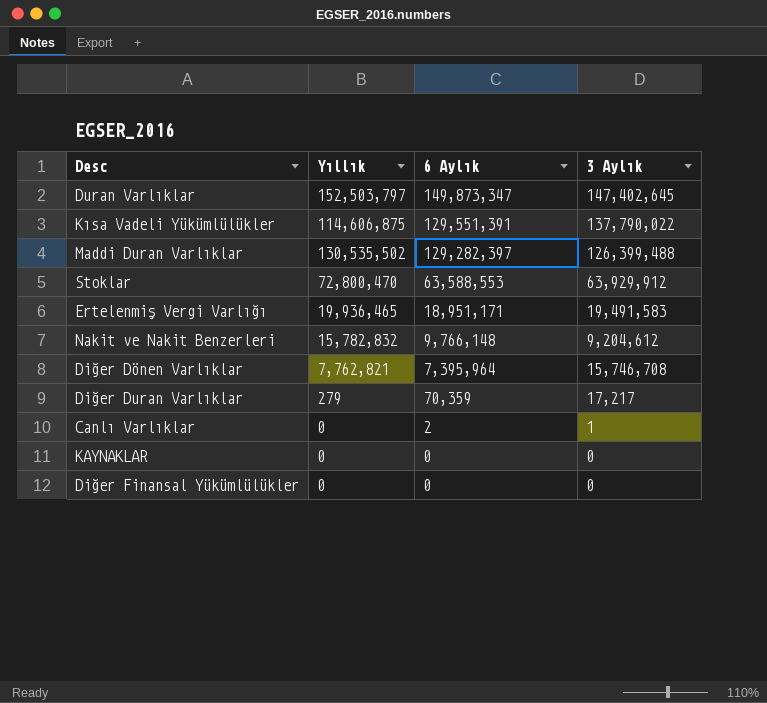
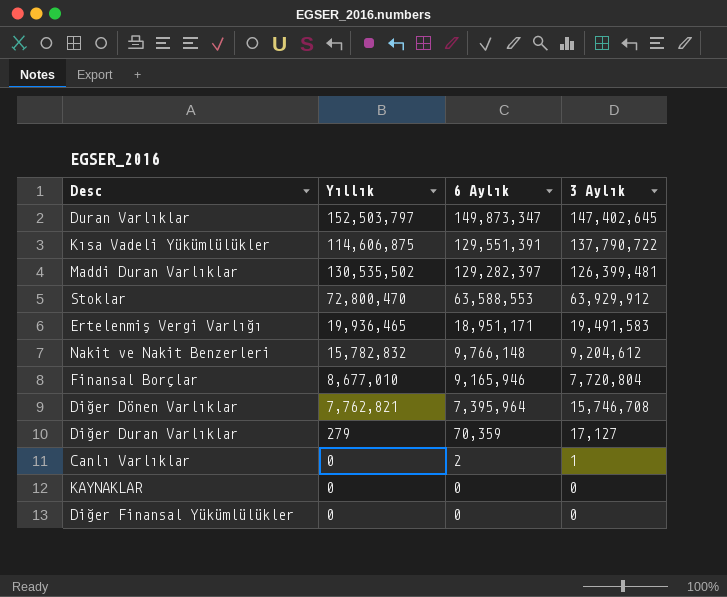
Kısa Vadeli Yükümlülükler | 3 Aylık: 137,790,022 -> 137,790,722
Maddi Duran Varlıklar | 3 Aylık: 126,399,488 -> 126,399,481
row Finansal Borçlar: none -> 8,677,010 | 9,165,946 | 7,720,804
Diğer Duran Varlıklar | 3 Aylık: 17,217 -> 17,127

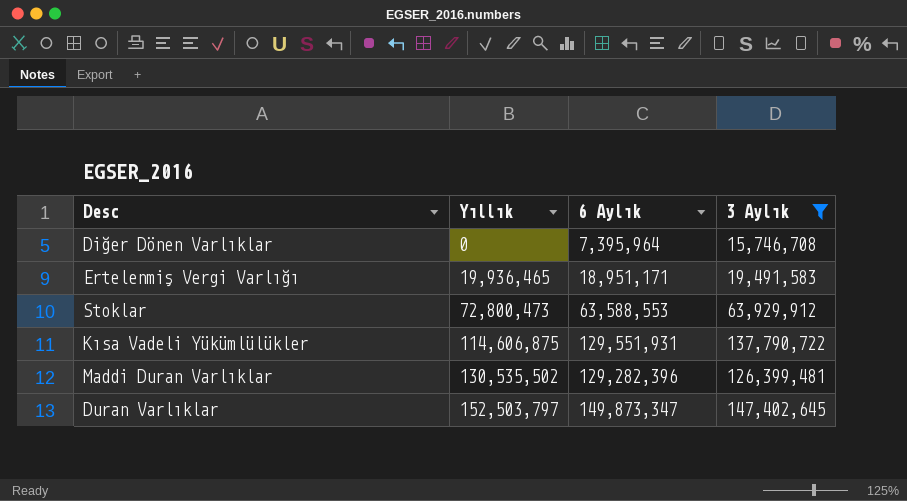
filter: none -> 3 Aylık >= 15,746,708
row order: 6 Aylık descending -> Yıllık ascending
Diğer Dönen Varlıklar | Yıllık: 7,762,821 -> 0
Stoklar | Yıllık: 72,800,470 -> 72,800,473
Kısa Vadeli Yükümlülükler | 6 Aylık: 129,551,391 -> 129,551,931
Maddi Duran Varlıklar | 6 Aylık: 129,282,397 -> 129,282,396

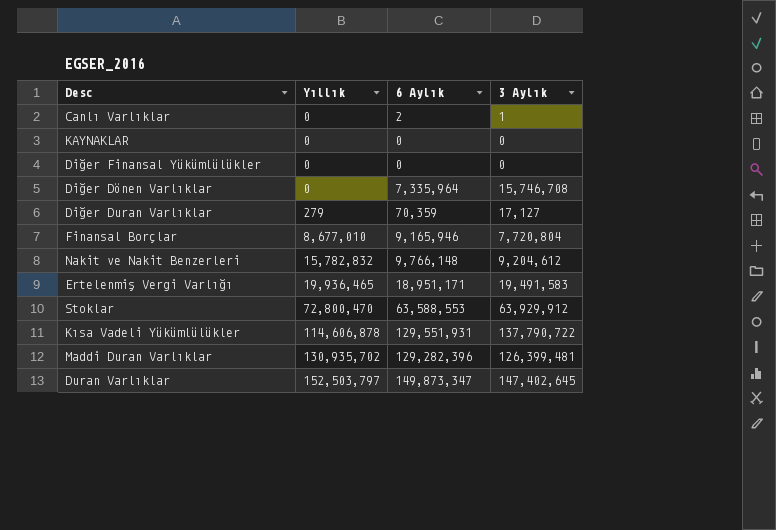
filter: 3 Aylık >= 15,746,708 -> none
Diğer Dönen Varlıklar | 6 Aylık: 7,395,964 -> 7,335,964
Stoklar | Yıllık: 72,800,473 -> 72,800,470
Kısa Vadeli Yükümlülükler | Yıllık: 114,606,875 -> 114,606,878
Maddi Duran Varlıklar | Yıllık: 130,535,502 -> 130,935,702

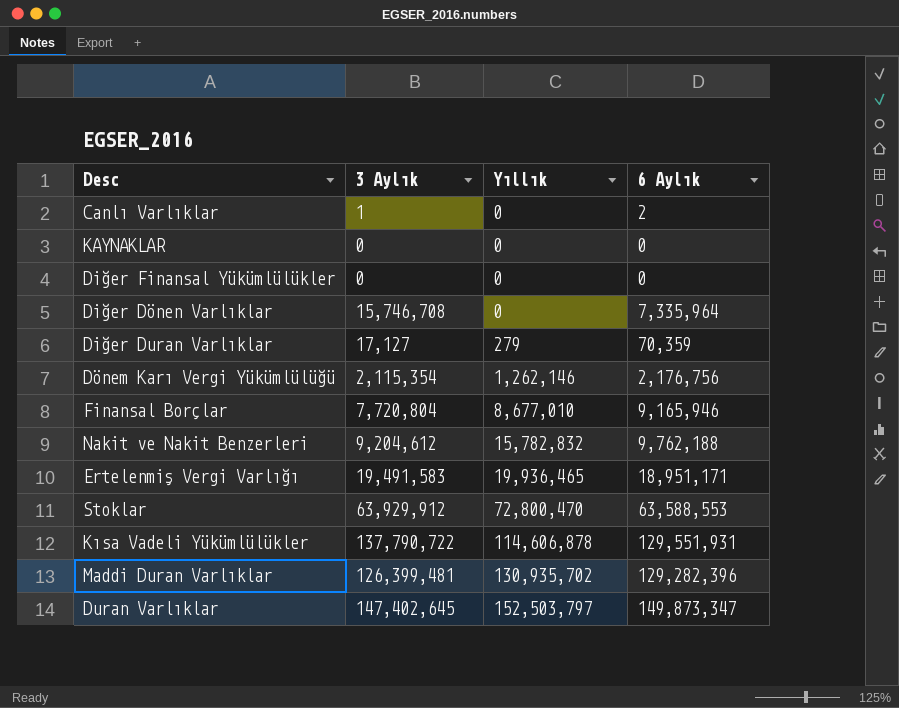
column 3 Aylık | position: 4 -> 2
row Dönem Karı Vergi Yükümlülüğü: none -> 2,115,354 | 1,262,146 | 2,176,756
Nakit ve Nakit Benzerleri | 6 Aylık: 9,766,148 -> 9,762,188

